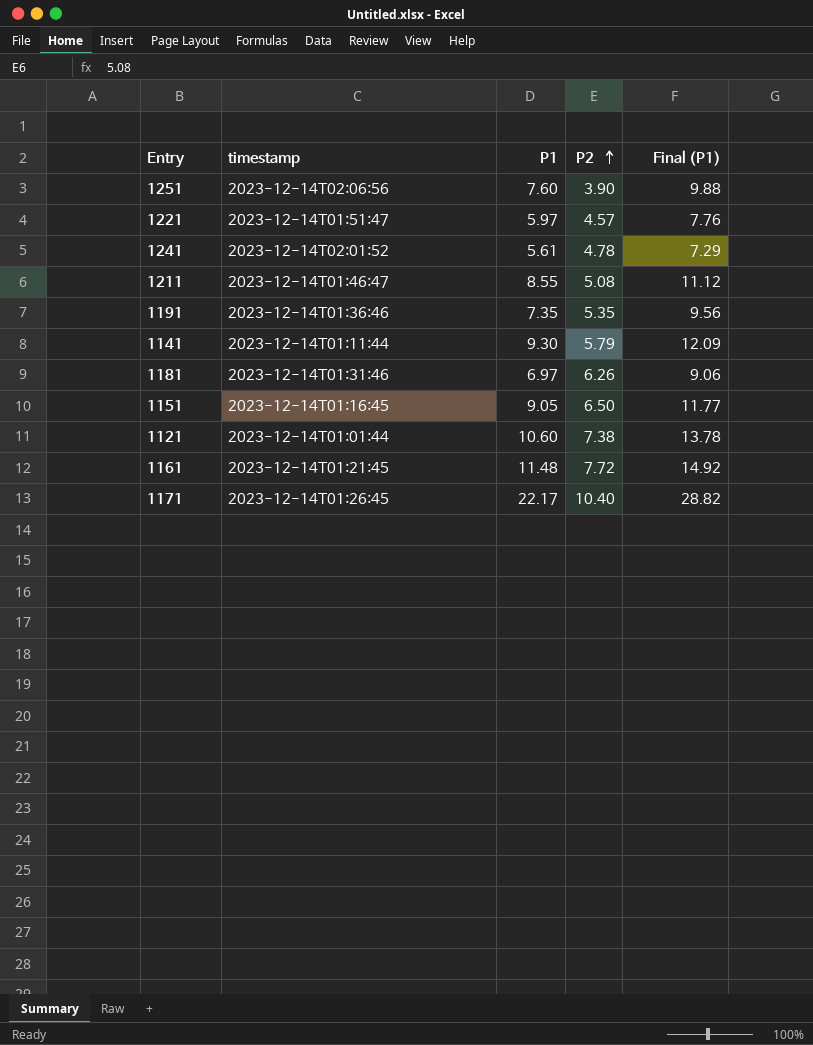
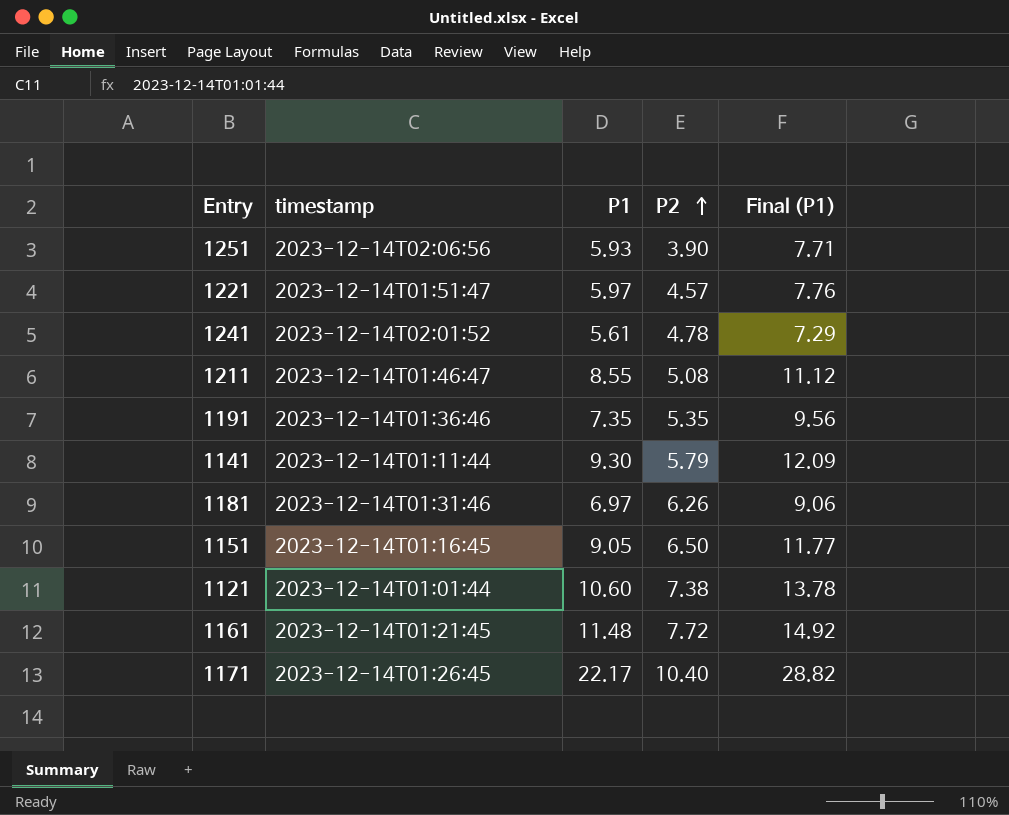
1251 | P1: 7.60 -> 5.93
1251 | Final (P1): 9.88 -> 7.71

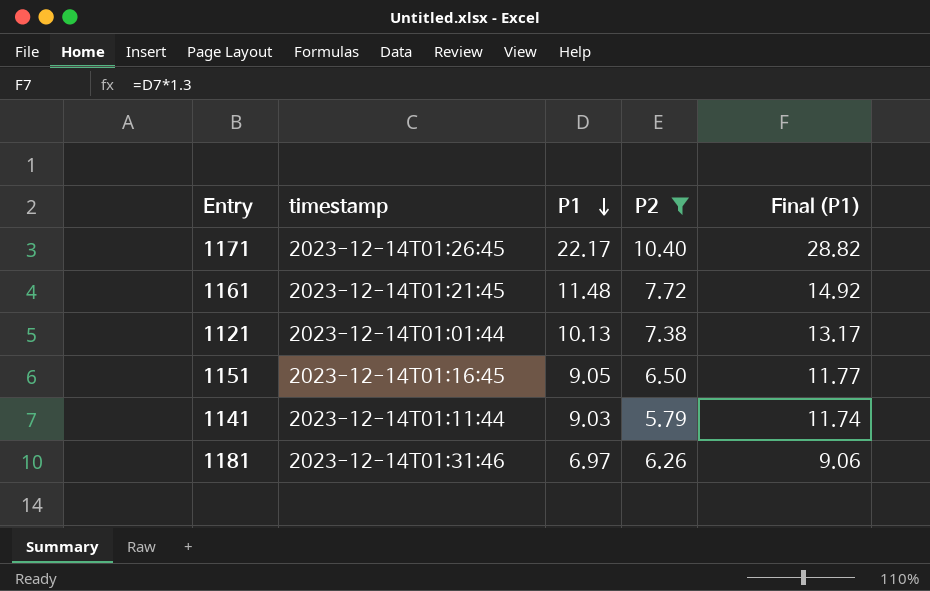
filter: none -> P2 >= 5.79
row order: P2 ascending -> P1 descending
1121 | P1: 10.60 -> 10.13
1121 | Final (P1): 13.78 -> 13.17
1141 | P1: 9.30 -> 9.03
1141 | Final (P1): 12.09 -> 11.74

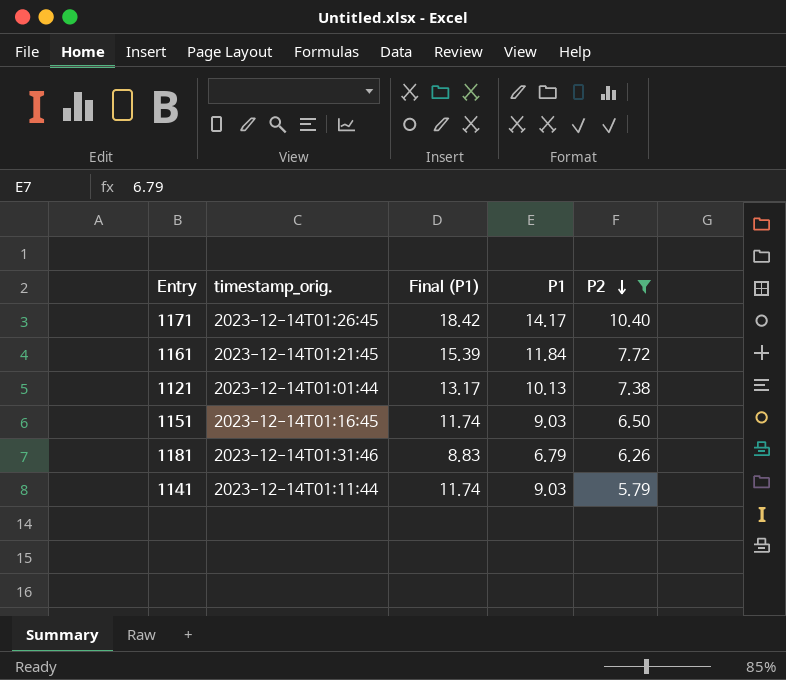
row order: P1 descending -> P2 descending
column name: timestamp -> timestamp_orig.
column Final (P1) | position: 5 -> 3
1171 | Final (P1): 28.82 -> 18.42
1171 | P1: 22.17 -> 14.17
1161 | Final (P1): 14.92 -> 15.39
1161 | P1: 11.48 -> 11.84
1151 | Final (P1): 11.77 -> 11.74
1151 | P1: 9.05 -> 9.03
1181 | Final (P1): 9.06 -> 8.83
1181 | P1: 6.97 -> 6.79

